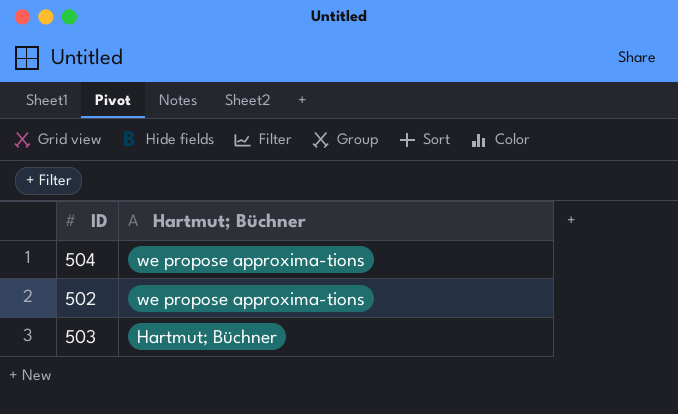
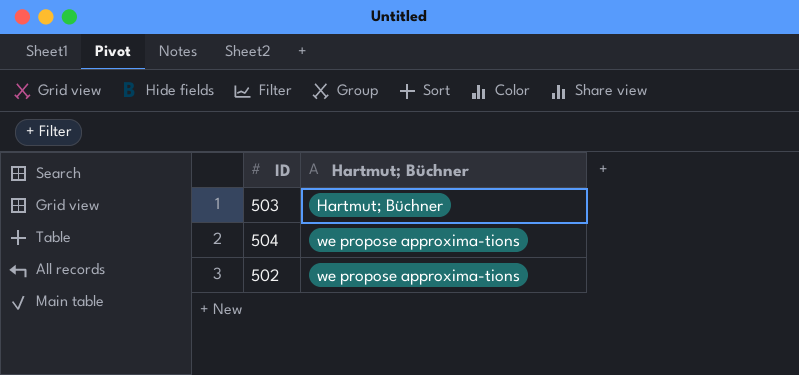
row order: Hartmut; Büchner descending -> Hartmut; Büchner ascending

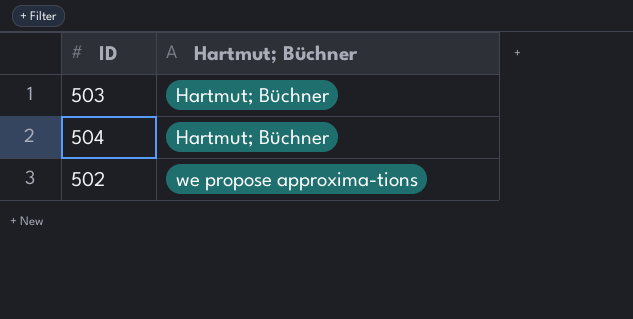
504 | Hartmut; Büchner: we propose approxima-tions -> Hartmut; Büchner

